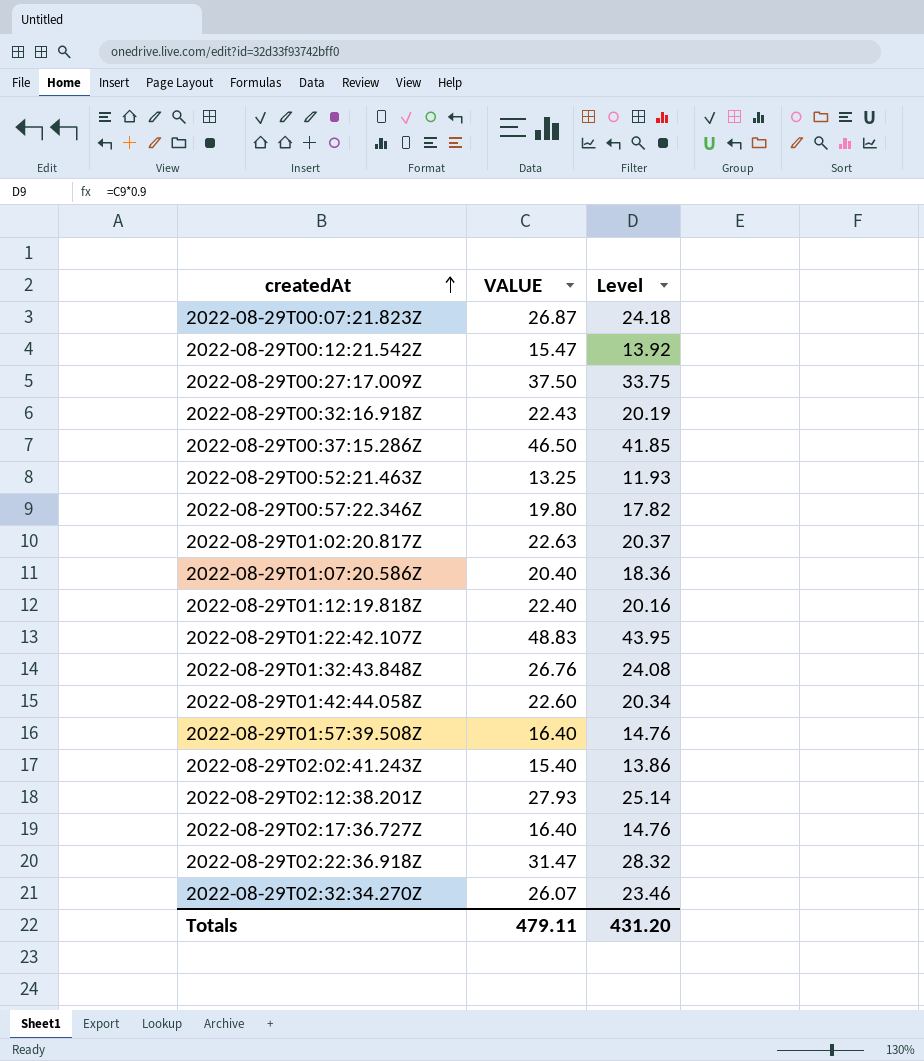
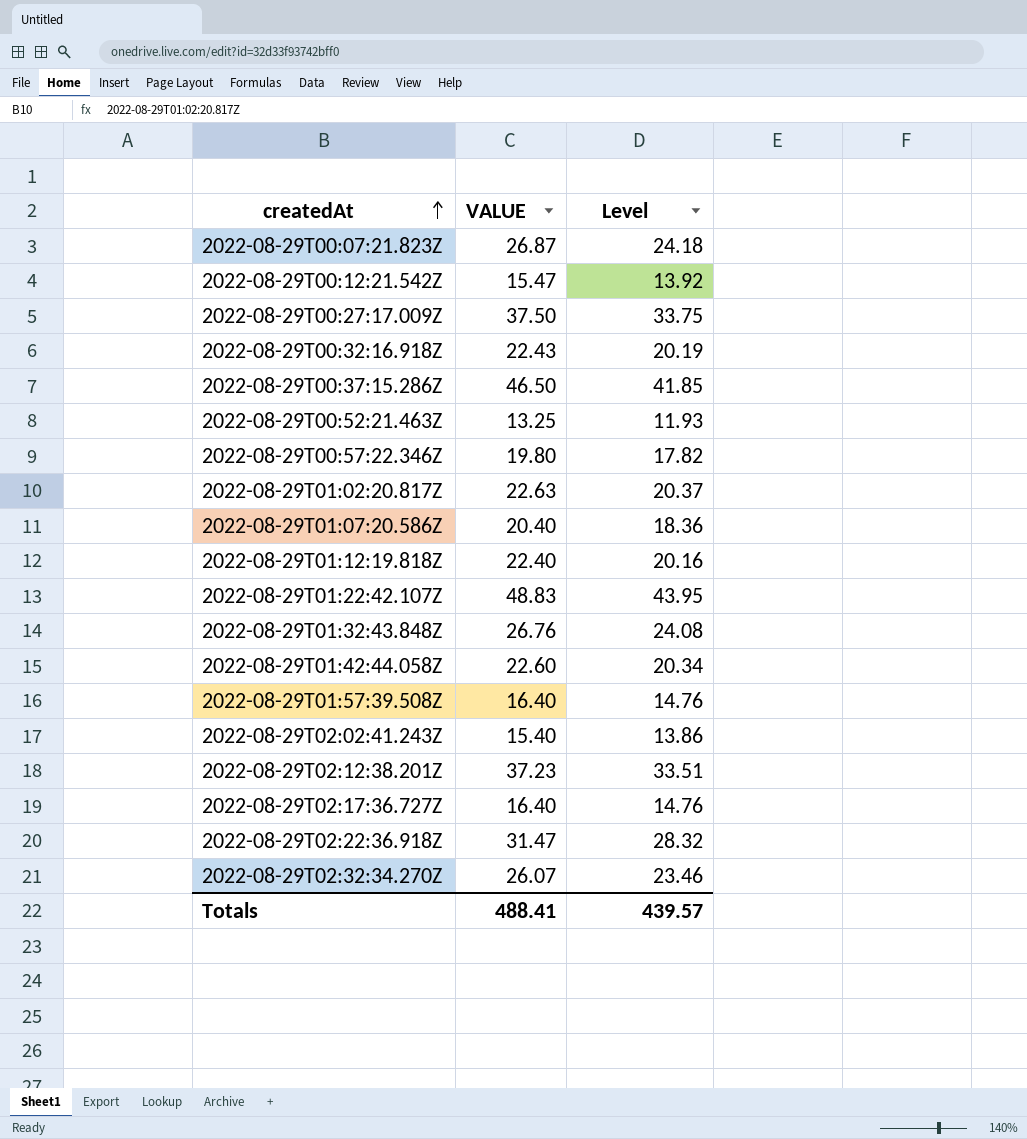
2022-08-29T02:12:38.201Z | VALUE: 27.93 -> 37.23
2022-08-29T02:12:38.201Z | Level: 25.14 -> 33.51
Totals | VALUE: 479.11 -> 488.41
Totals | Level: 431.20 -> 439.57

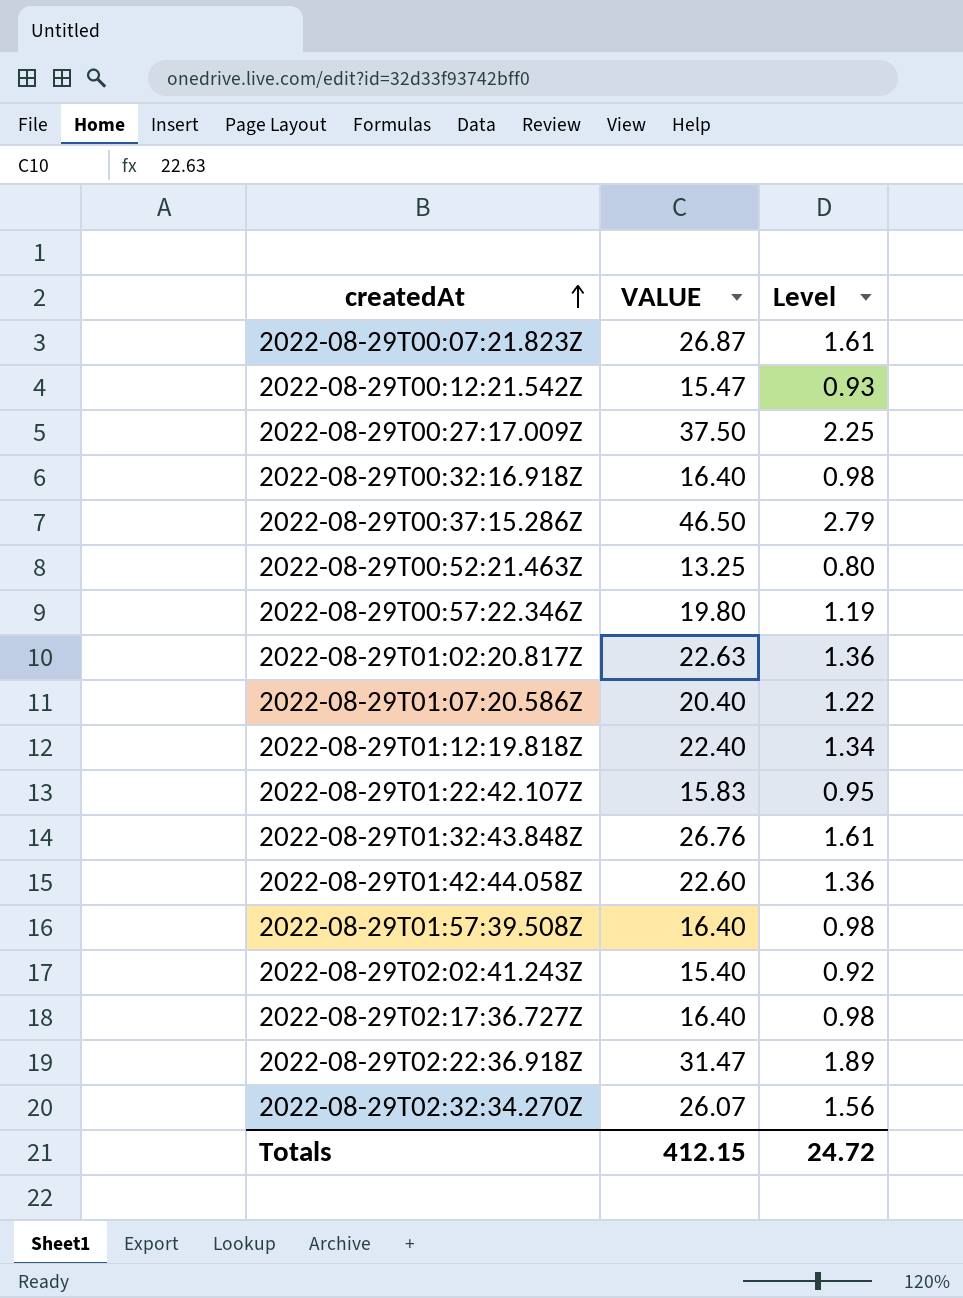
column Level | formula: [VALUE] * 0.9 -> [VALUE] * 0.06
row 2022-08-29T02:12:38.201Z: 37.23 | 33.51 -> none
2022-08-29T00:32:16.918Z | VALUE: 22.43 -> 16.40
2022-08-29T01:22:42.107Z | VALUE: 48.83 -> 15.83
Totals | VALUE: 488.41 -> 412.15
Totals | Level: 439.57 -> 24.72

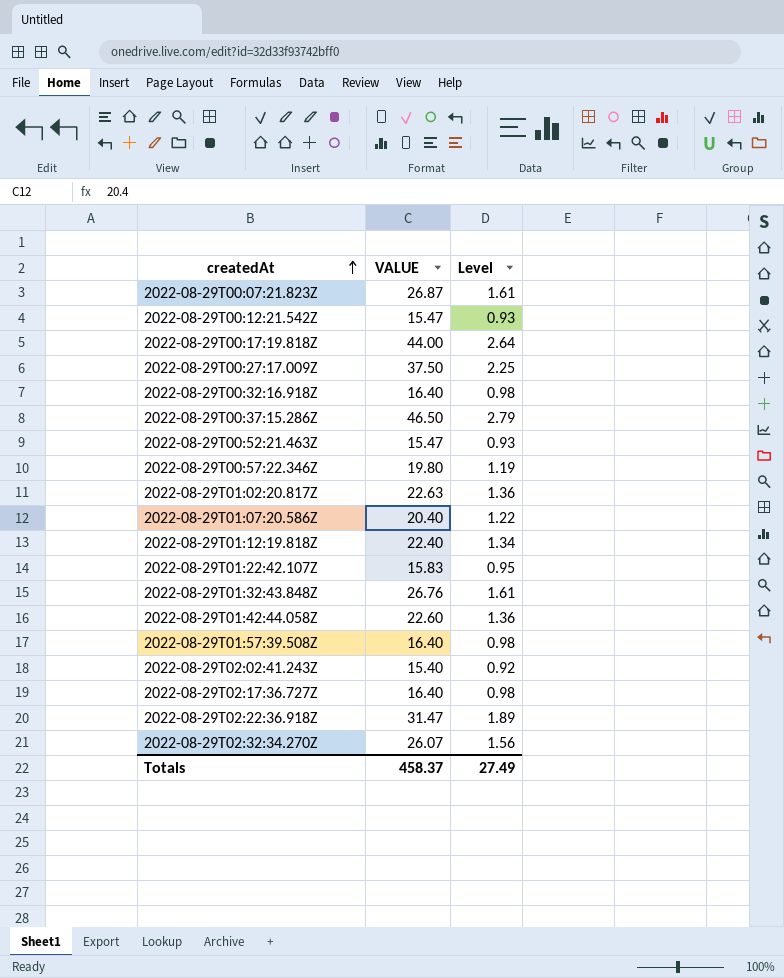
row 2022-08-29T00:17:19.818Z: none -> 44.00 | 2.64
2022-08-29T00:52:21.463Z | VALUE: 13.25 -> 15.47
2022-08-29T00:52:21.463Z | Level: 0.80 -> 0.93
Totals | VALUE: 412.15 -> 458.37
Totals | Level: 24.72 -> 27.49

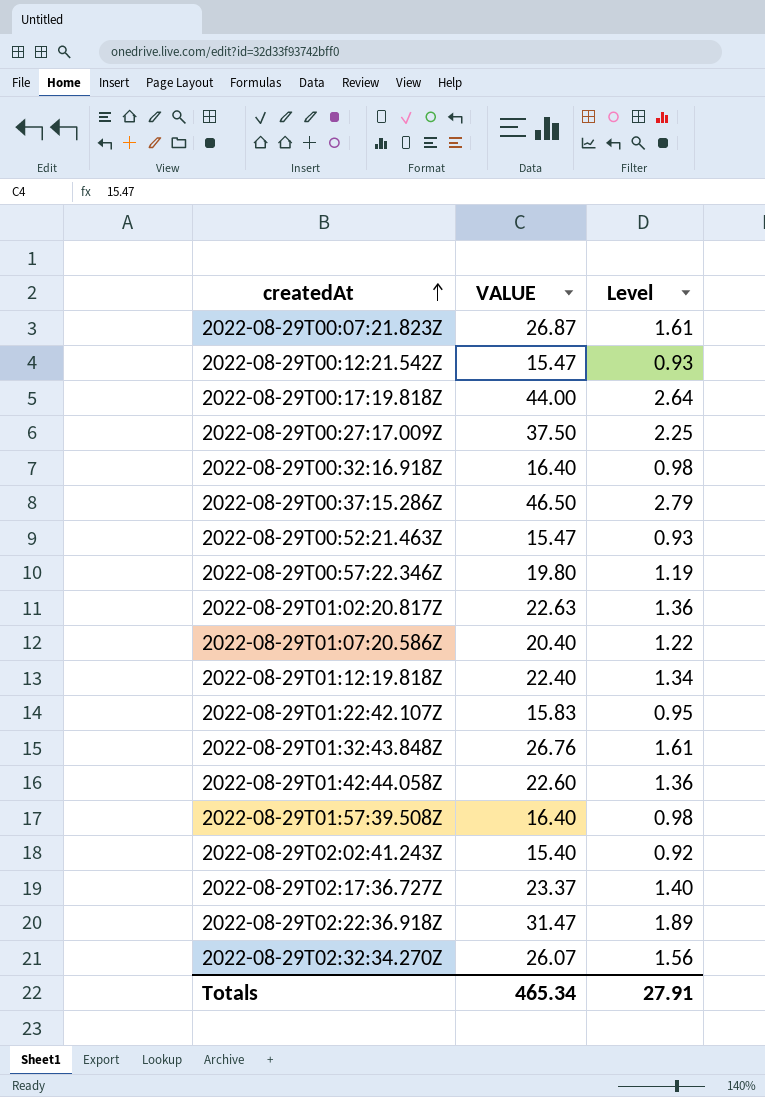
2022-08-29T02:17:36.727Z | VALUE: 16.40 -> 23.37
2022-08-29T02:17:36.727Z | Level: 0.98 -> 1.40
Totals | VALUE: 458.37 -> 465.34
Totals | Level: 27.49 -> 27.91

